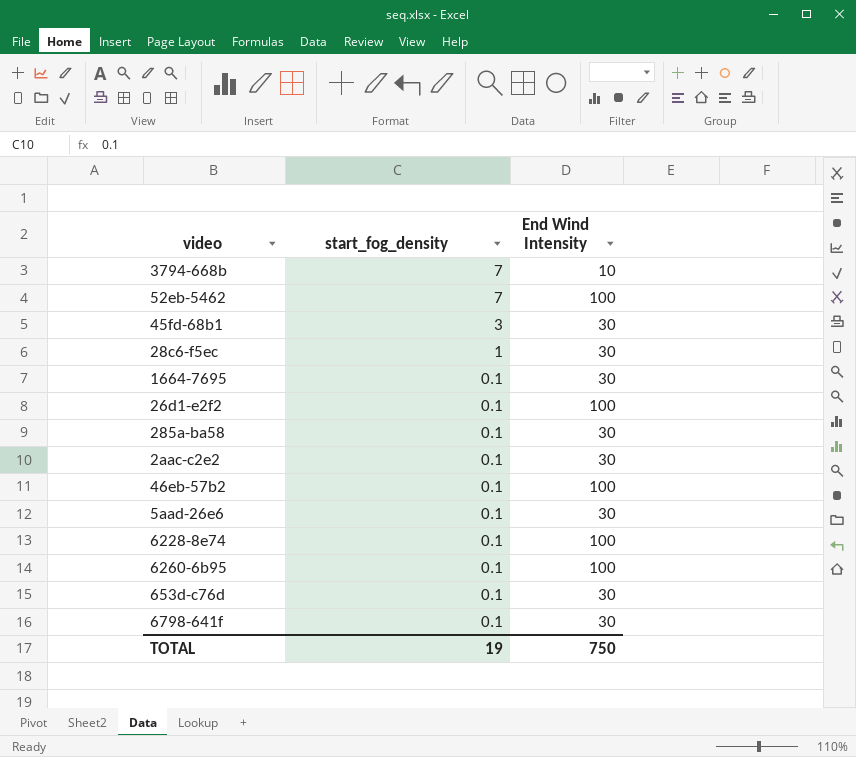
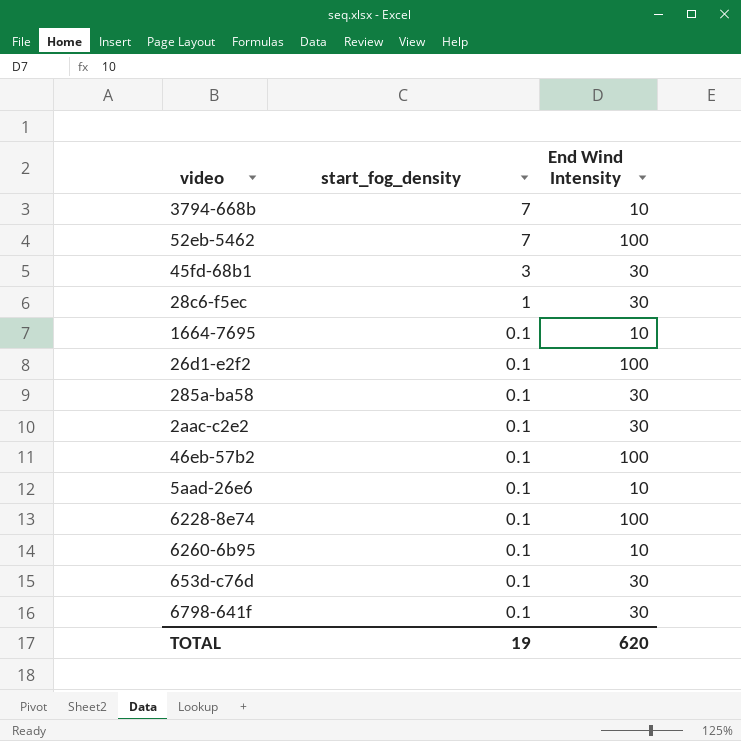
1664-7695 | End Wind Intensity: 30 -> 10
5aad-26e6 | End Wind Intensity: 30 -> 10
6260-6b95 | End Wind Intensity: 100 -> 10
TOTAL | End Wind Intensity: 750 -> 620

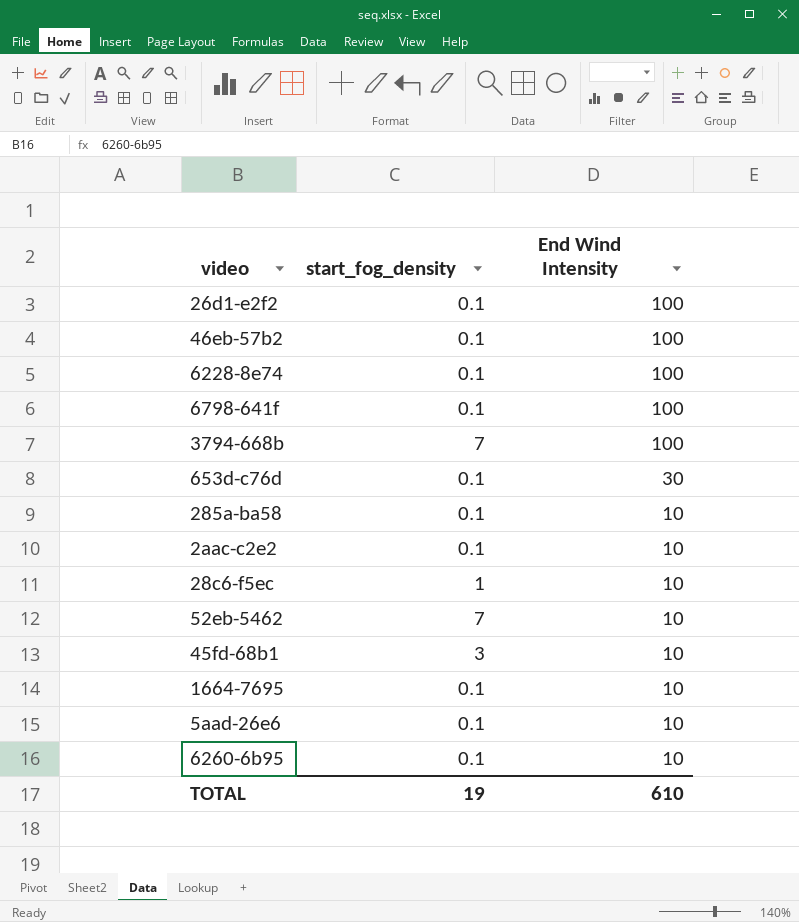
row order: start_fog_density descending -> End Wind Intensity descending
6798-641f | End Wind Intensity: 30 -> 100
3794-668b | End Wind Intensity: 10 -> 100
285a-ba58 | End Wind Intensity: 30 -> 10
2aac-c2e2 | End Wind Intensity: 30 -> 10
28c6-f5ec | End Wind Intensity: 30 -> 10
52eb-5462 | End Wind Intensity: 100 -> 10
45fd-68b1 | End Wind Intensity: 30 -> 10
TOTAL | End Wind Intensity: 620 -> 610

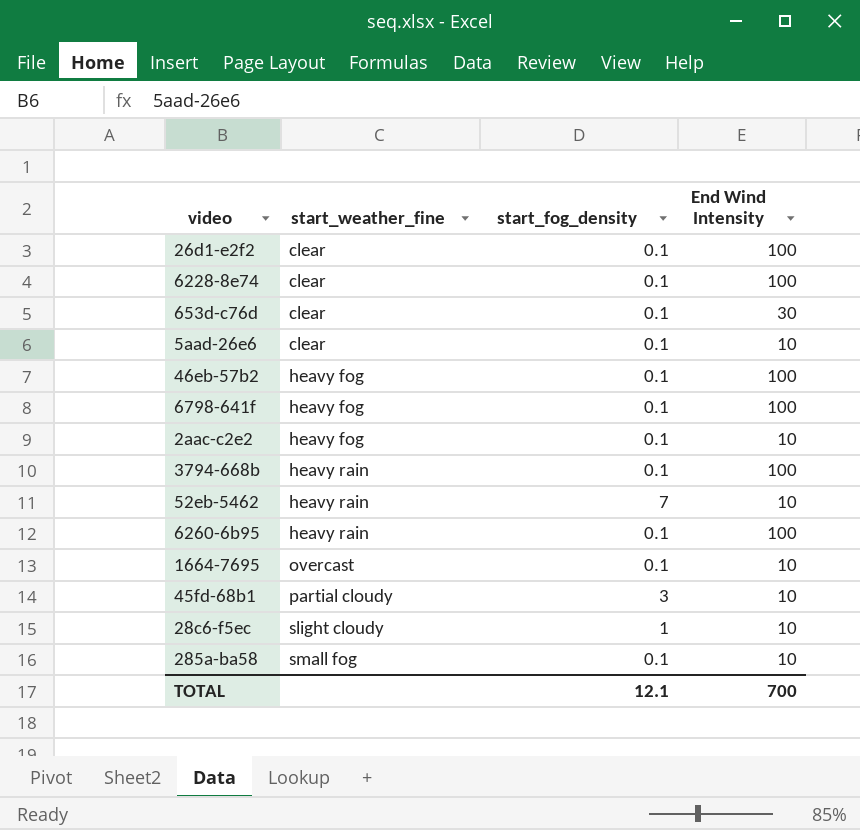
row order: End Wind Intensity descending -> start_weather_fine ascending
column start_weather_fine | position: none -> 2
3794-668b | start_fog_density: 7 -> 0.1
6260-6b95 | End Wind Intensity: 10 -> 100
TOTAL | start_fog_density: 19 -> 12.1
TOTAL | End Wind Intensity: 610 -> 700

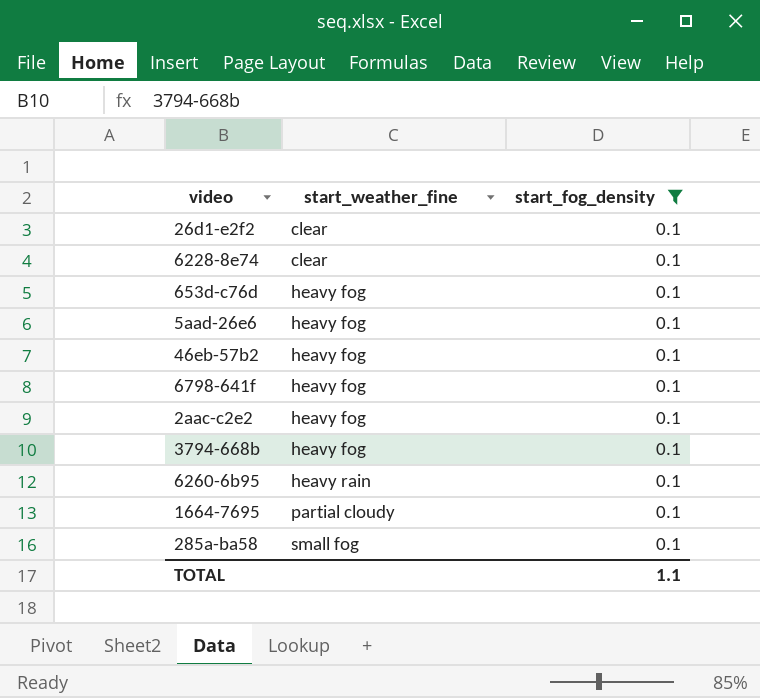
filter: none -> start_fog_density = 0.1
column End Wind Intensity | position: 4 -> none
653d-c76d | start_weather_fine: clear -> heavy fog
5aad-26e6 | start_weather_fine: clear -> heavy fog
3794-668b | start_weather_fine: heavy rain -> heavy fog
1664-7695 | start_weather_fine: overcast -> partial cloudy
TOTAL | start_fog_density: 12.1 -> 1.1

